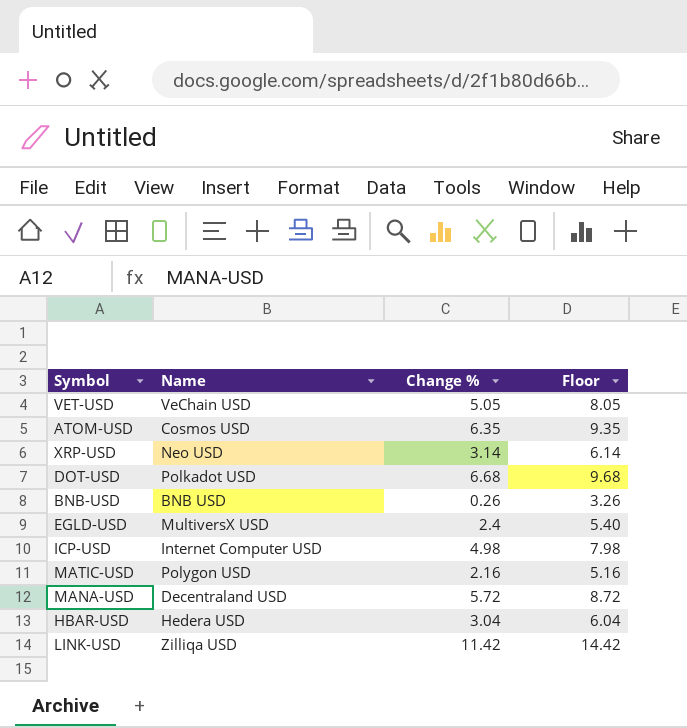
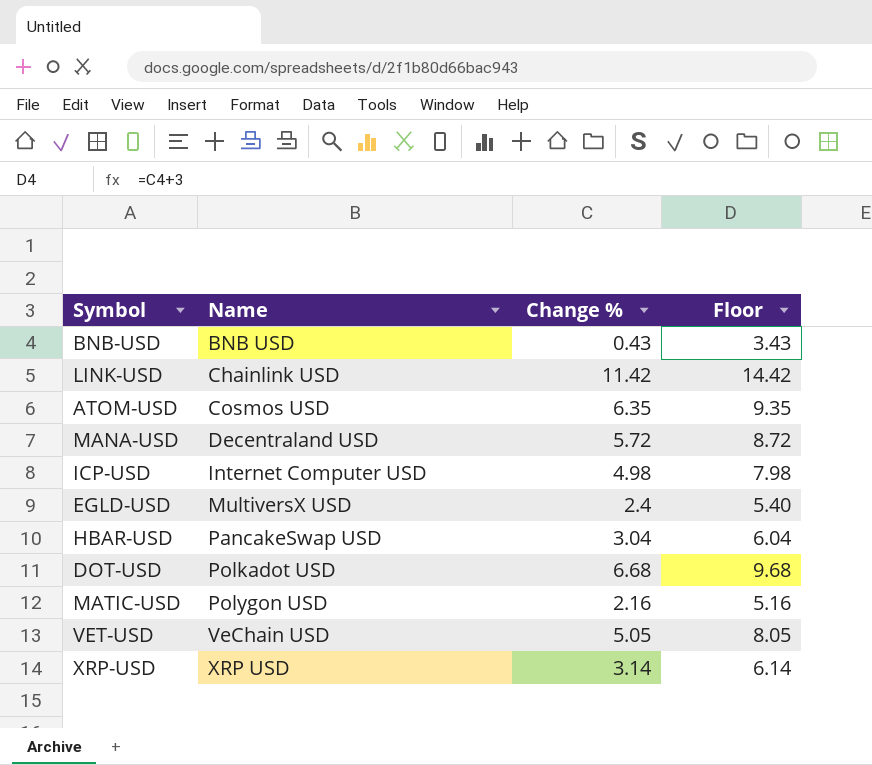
row order: none -> Name ascending
BNB-USD | Change %: 0.26 -> 0.43
BNB-USD | Floor: 3.26 -> 3.43
LINK-USD | Name: Zilliqa USD -> Chainlink USD
HBAR-USD | Name: Hedera USD -> PancakeSwap USD
XRP-USD | Name: Neo USD -> XRP USD

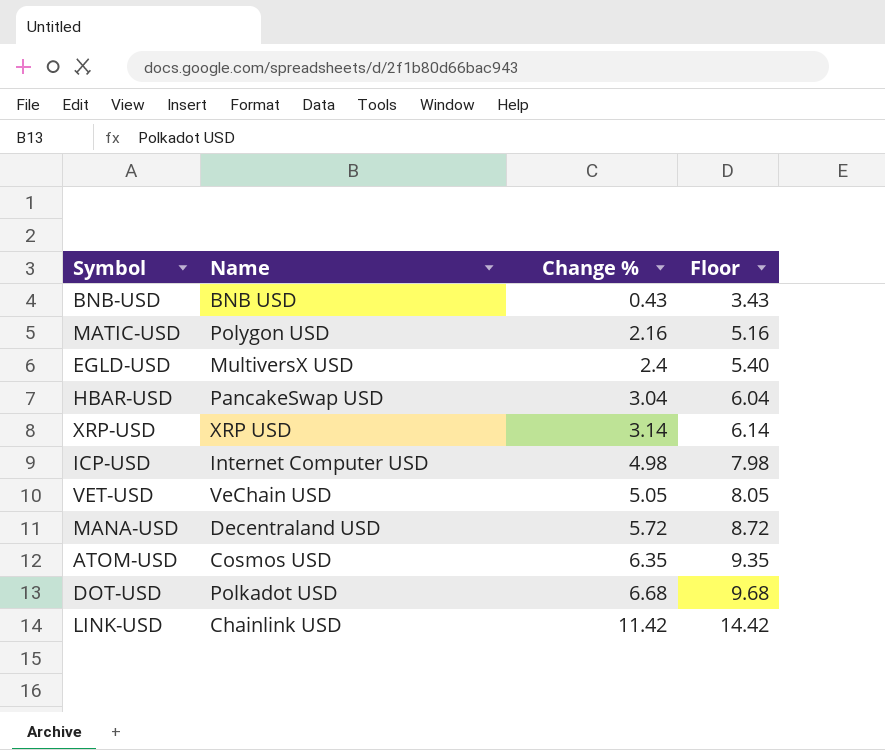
row order: Name ascending -> Change % ascending

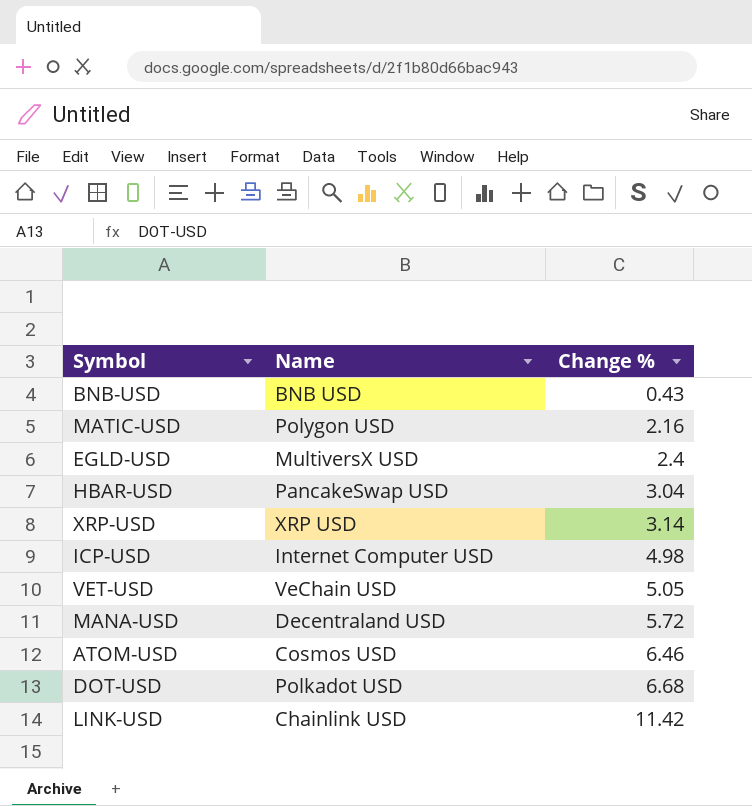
column Floor | formula: [Change %] + 3 -> none
ATOM-USD | Change %: 6.35 -> 6.46

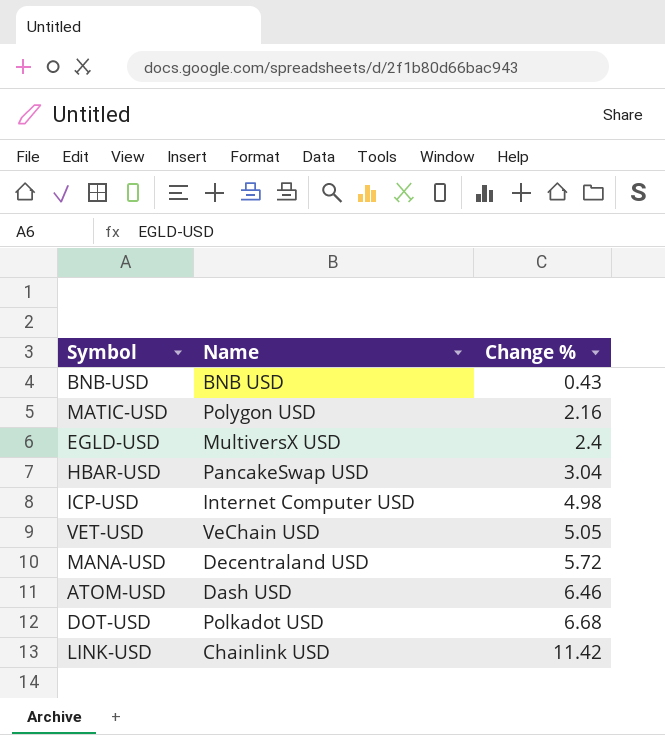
row XRP-USD: XRP USD | 3.14 -> none
ATOM-USD | Name: Cosmos USD -> Dash USD

